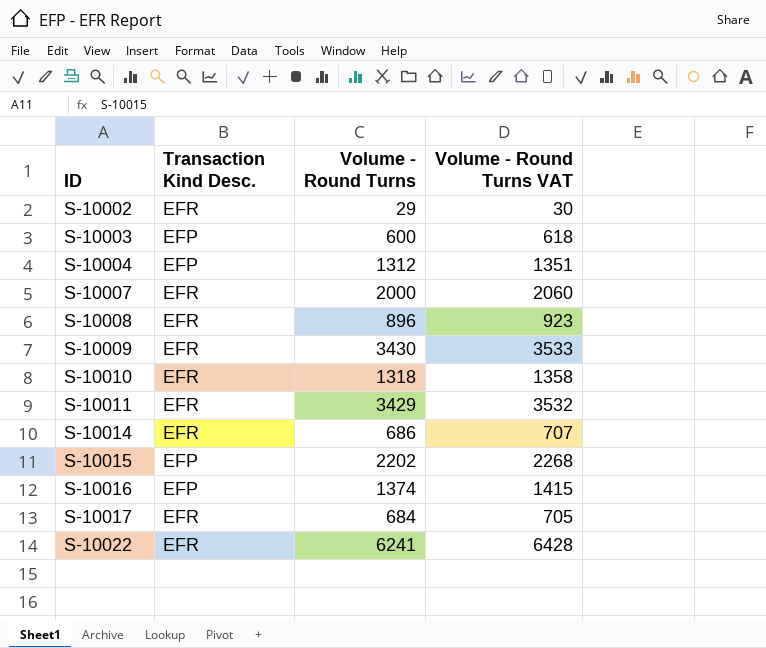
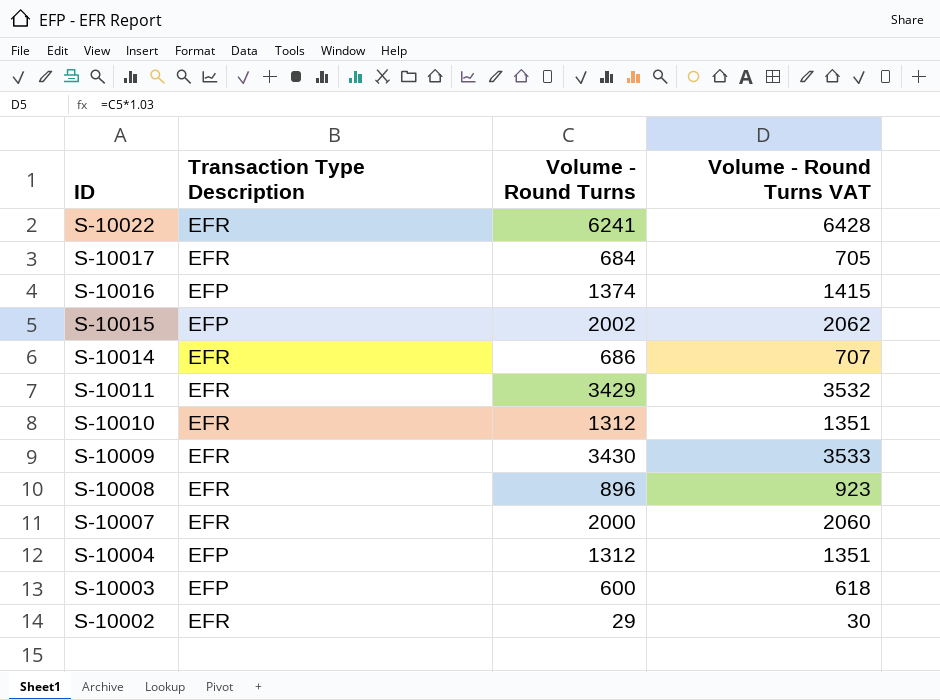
row order: ID ascending -> ID descending
column name: Transaction Kind Desc. -> Transaction Type Description
S-10015 | Volume - Round Turns: 2202 -> 2002
S-10015 | Volume - Round Turns VAT: 2268 -> 2062
S-10010 | Volume - Round Turns: 1318 -> 1312
S-10010 | Volume - Round Turns VAT: 1358 -> 1351

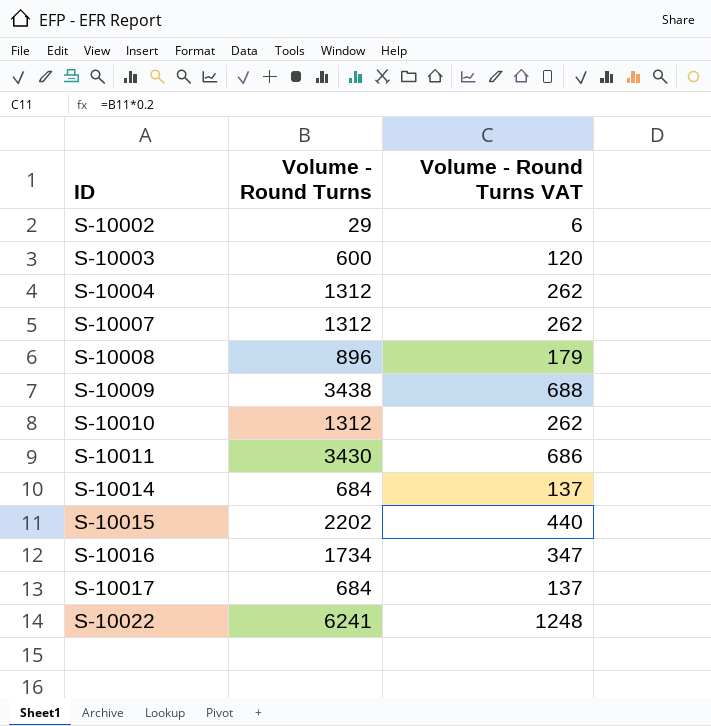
row order: ID descending -> ID ascending
column Transaction Type Description | position: 2 -> none
column Volume - Round Turns VAT | formula: [Volume - Round Turns] * 1.03 -> [Volume - Round Turns] * 0.2
S-10007 | Volume - Round Turns: 2000 -> 1312
S-10009 | Volume - Round Turns: 3430 -> 3438
S-10011 | Volume - Round Turns: 3429 -> 3430
S-10014 | Volume - Round Turns: 686 -> 684
S-10015 | Volume - Round Turns: 2002 -> 2202
S-10016 | Volume - Round Turns: 1374 -> 1734

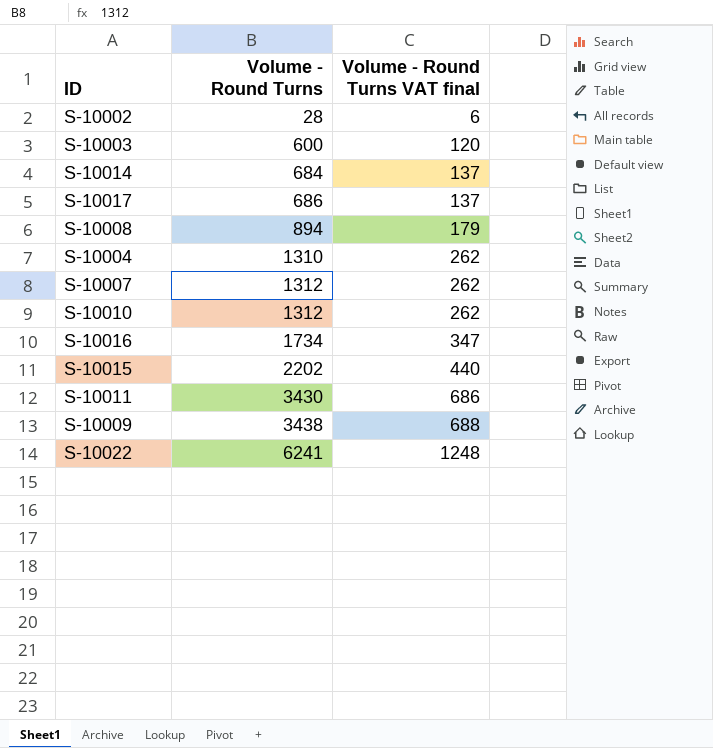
row order: ID ascending -> Volume - Round Turns ascending
column name: Volume - Round Turns VAT -> Volume - Round Turns VAT final
S-10002 | Volume - Round Turns: 29 -> 28
S-10017 | Volume - Round Turns: 684 -> 686
S-10008 | Volume - Round Turns: 896 -> 894
S-10004 | Volume - Round Turns: 1312 -> 1310

